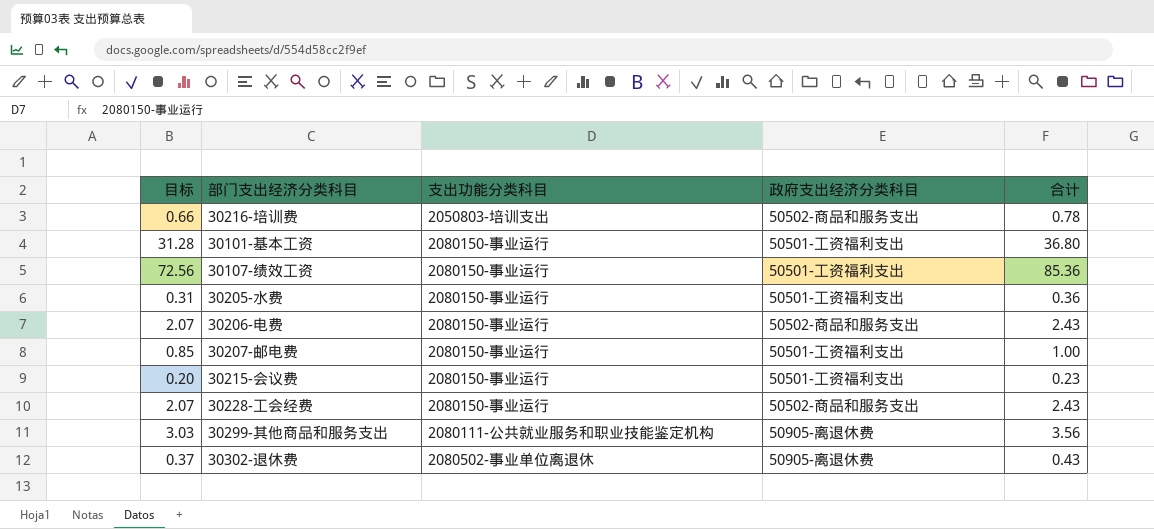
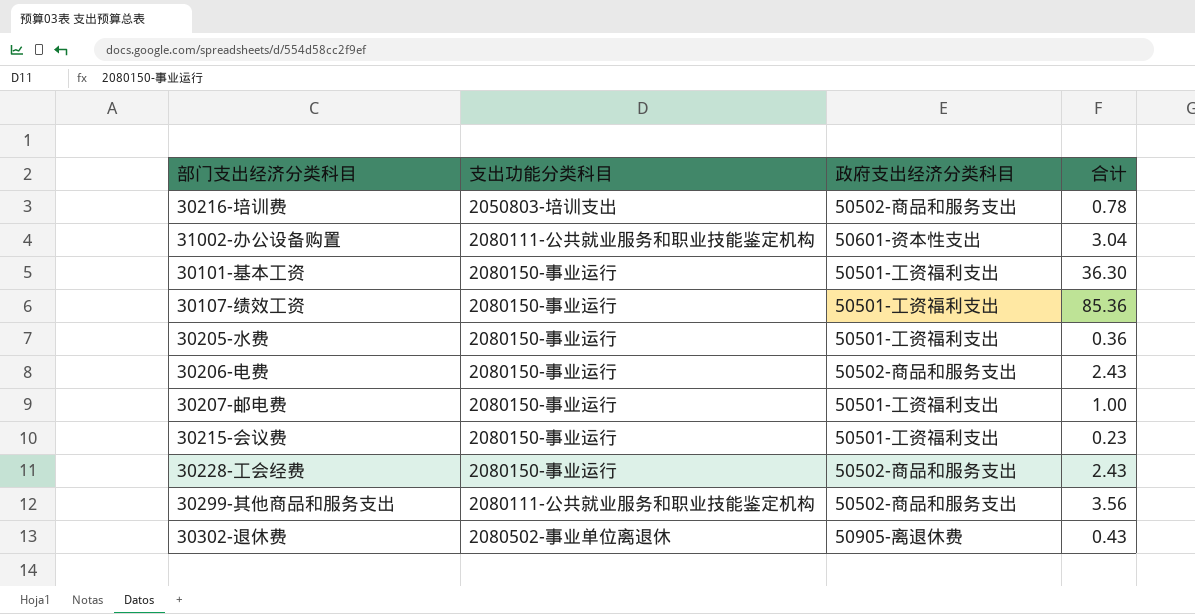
column 目标 | formula: [合计] * 0.85 -> none
row 31002-办公设备购置: none -> 2080111-公共就业服务和职业技能鉴定机构 | 50601-资本性支出 | 3.04
30101-基本工资 | 合计: 36.80 -> 36.30
30299-其他商品和服务支出 | 政府支出经济分类科目: 50905-离退休费 -> 50502-商品和服务支出

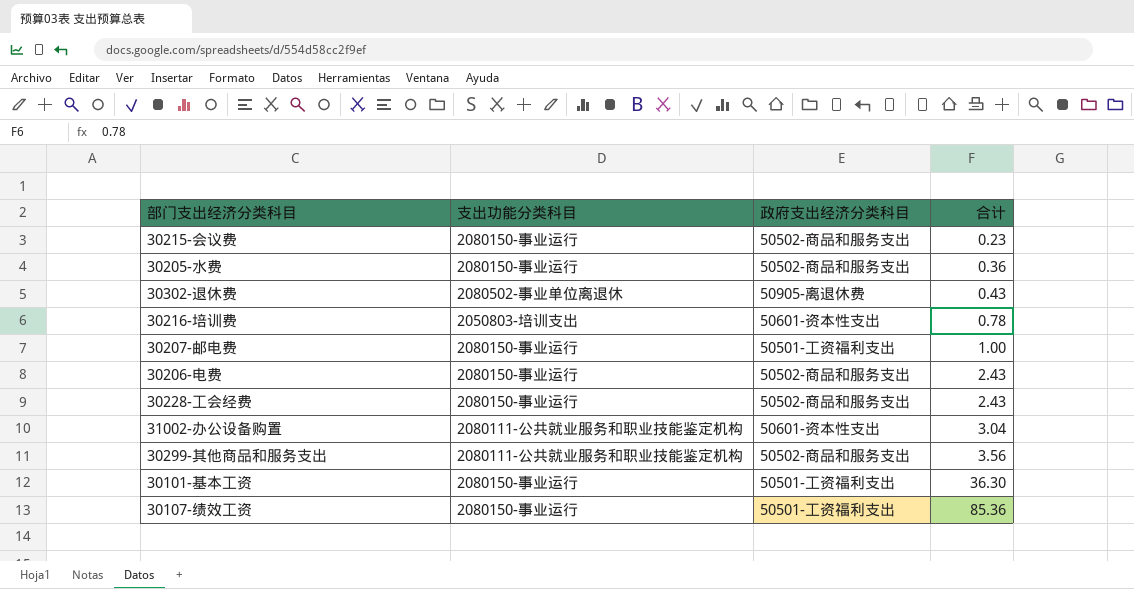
row order: none -> 合计 ascending
30215-会议费 | 政府支出经济分类科目: 50501-工资福利支出 -> 50502-商品和服务支出
30205-水费 | 政府支出经济分类科目: 50501-工资福利支出 -> 50502-商品和服务支出
30216-培训费 | 政府支出经济分类科目: 50502-商品和服务支出 -> 50601-资本性支出

